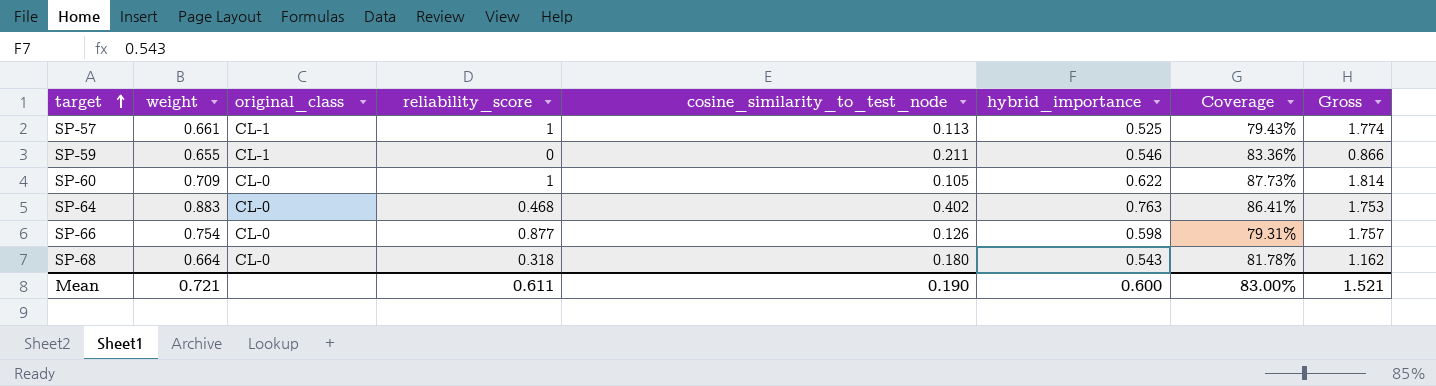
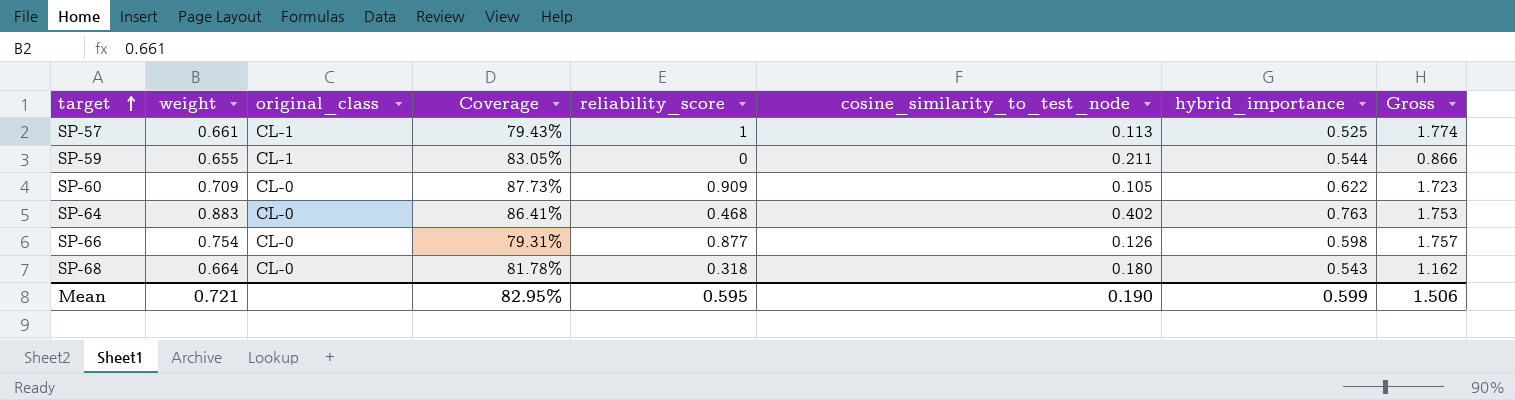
column Coverage | position: 7 -> 4
SP-59 | Coverage: 83.36% -> 83.05%
SP-59 | hybrid_importance: 0.546 -> 0.544
SP-60 | reliability_score: 1 -> 0.909
SP-60 | Gross: 1.814 -> 1.723
Mean | Coverage: 83.00% -> 82.95%
Mean | reliability_score: 0.611 -> 0.595
Mean | hybrid_importance: 0.600 -> 0.599
Mean | Gross: 1.521 -> 1.506

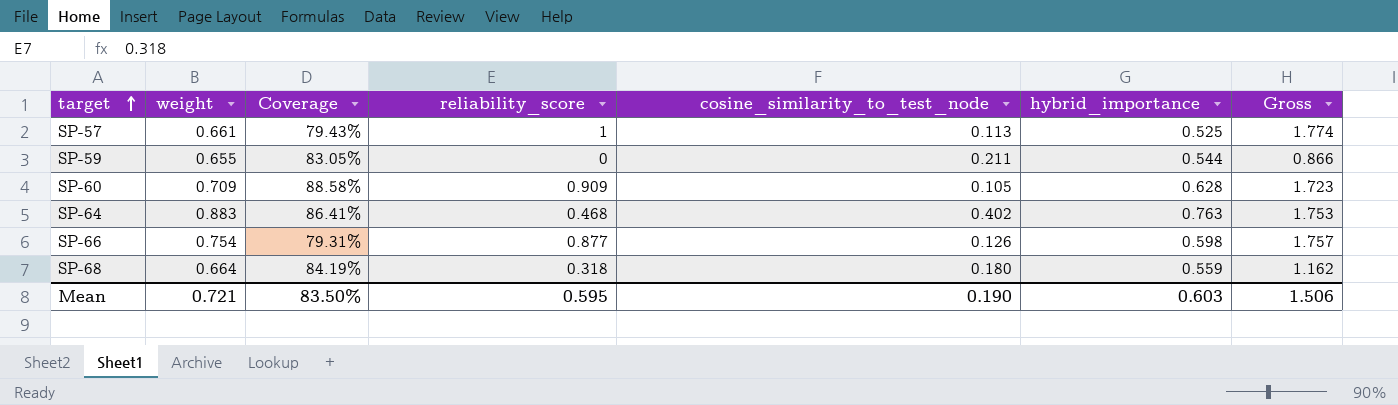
column original_class | position: 3 -> none
SP-60 | Coverage: 87.73% -> 88.58%
SP-60 | hybrid_importance: 0.622 -> 0.628
SP-68 | Coverage: 81.78% -> 84.19%
SP-68 | hybrid_importance: 0.543 -> 0.559
Mean | Coverage: 82.95% -> 83.50%
Mean | hybrid_importance: 0.599 -> 0.603

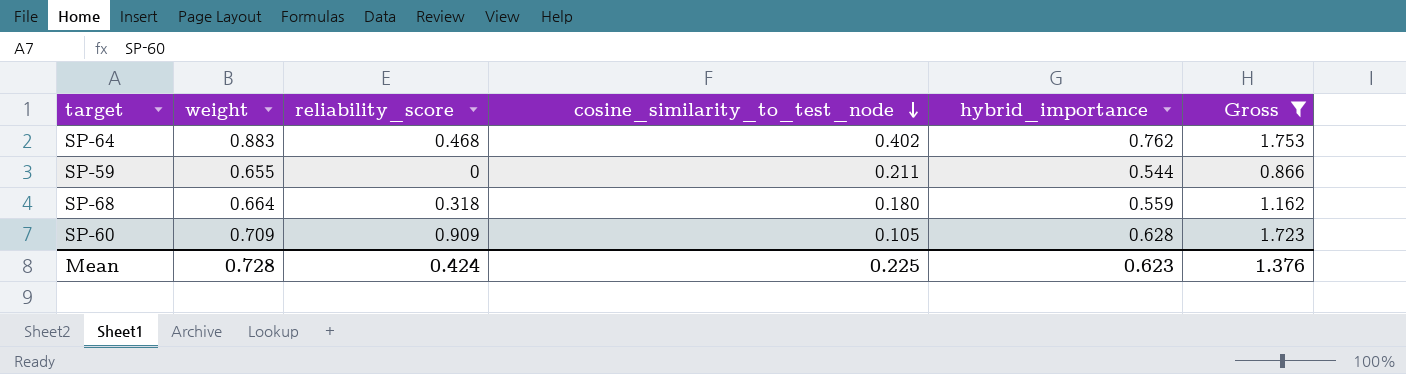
filter: none -> Gross <= 1.753
row order: target ascending -> cosine_similarity_to_test_node descending
column Coverage | formula: [hybrid_importance] / [weight] -> none
SP-64 | hybrid_importance: 0.763 -> 0.762
Mean | weight: 0.721 -> 0.728
Mean | reliability_score: 0.595 -> 0.424
Mean | cosine_similarity_to_test_node: 0.190 -> 0.225
Mean | hybrid_importance: 0.603 -> 0.623
Mean | Gross: 1.506 -> 1.376

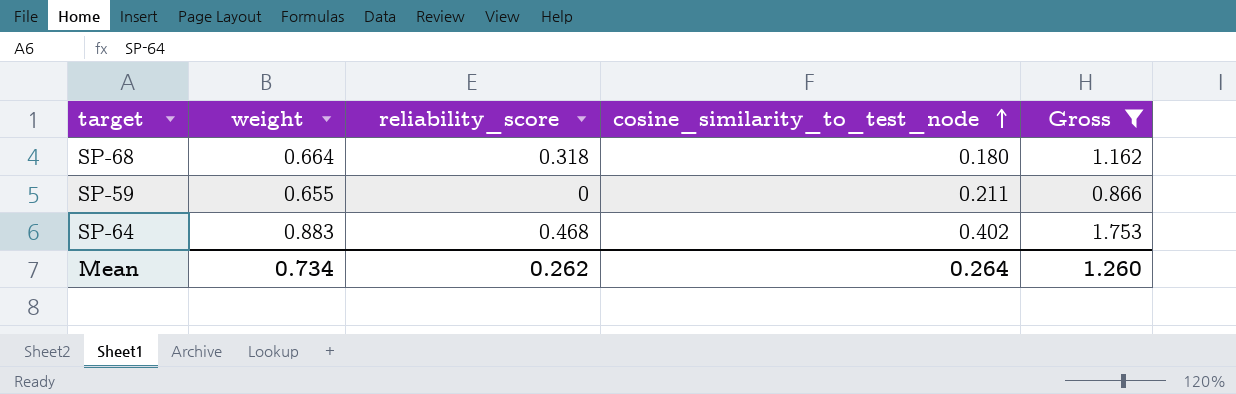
row order: cosine_similarity_to_test_node descending -> cosine_similarity_to_test_node ascending
column hybrid_importance | position: 5 -> none
row SP-60: 0.709 | 0.909 | 0.105 | 0.628 | 1.723 -> none
Mean | weight: 0.728 -> 0.734
Mean | reliability_score: 0.424 -> 0.262
Mean | cosine_similarity_to_test_node: 0.225 -> 0.264
Mean | Gross: 1.376 -> 1.260

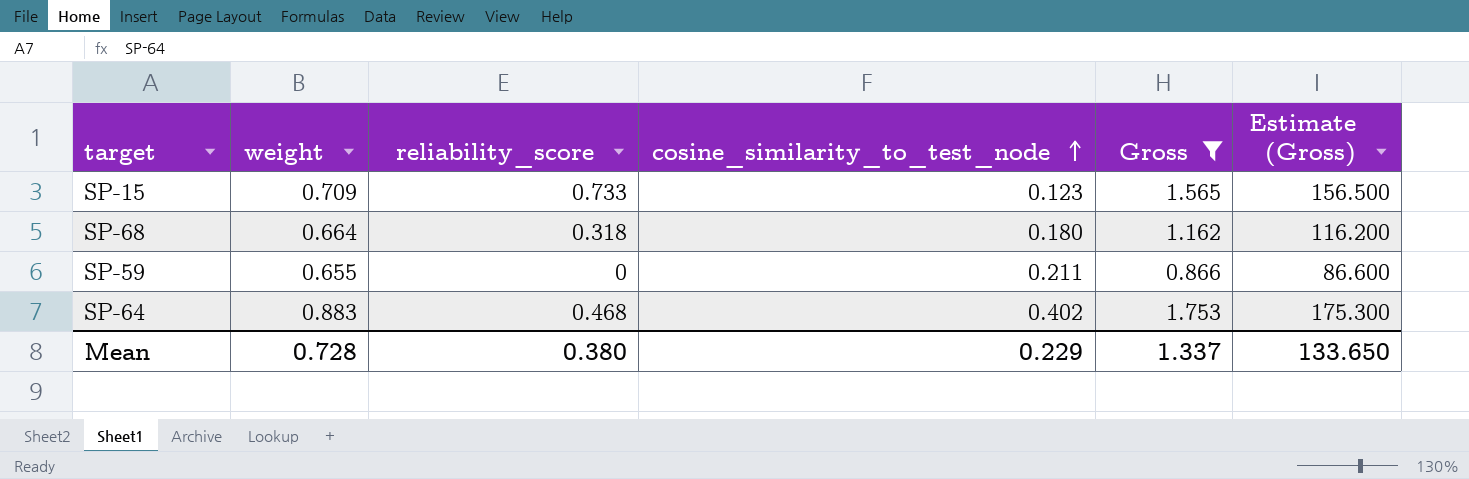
column Estimate (Gross) | formula: none -> [Gross] * 100
row SP-15: none -> 0.709 | 0.733 | 0.123 | 1.565 | 156.500
Mean | weight: 0.734 -> 0.728
Mean | reliability_score: 0.262 -> 0.380
Mean | cosine_similarity_to_test_node: 0.264 -> 0.229
Mean | Gross: 1.260 -> 1.337

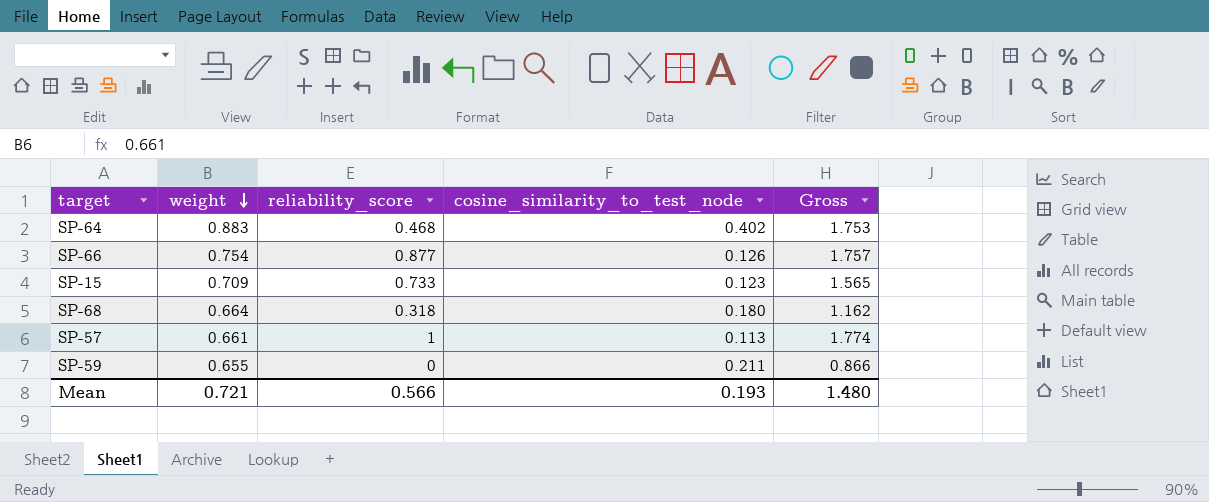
filter: Gross <= 1.753 -> none
row order: cosine_similarity_to_test_node ascending -> weight descending
column Estimate (Gross) | formula: [Gross] * 100 -> none
Mean | weight: 0.728 -> 0.721
Mean | reliability_score: 0.380 -> 0.566
Mean | cosine_similarity_to_test_node: 0.229 -> 0.193
Mean | Gross: 1.337 -> 1.480

